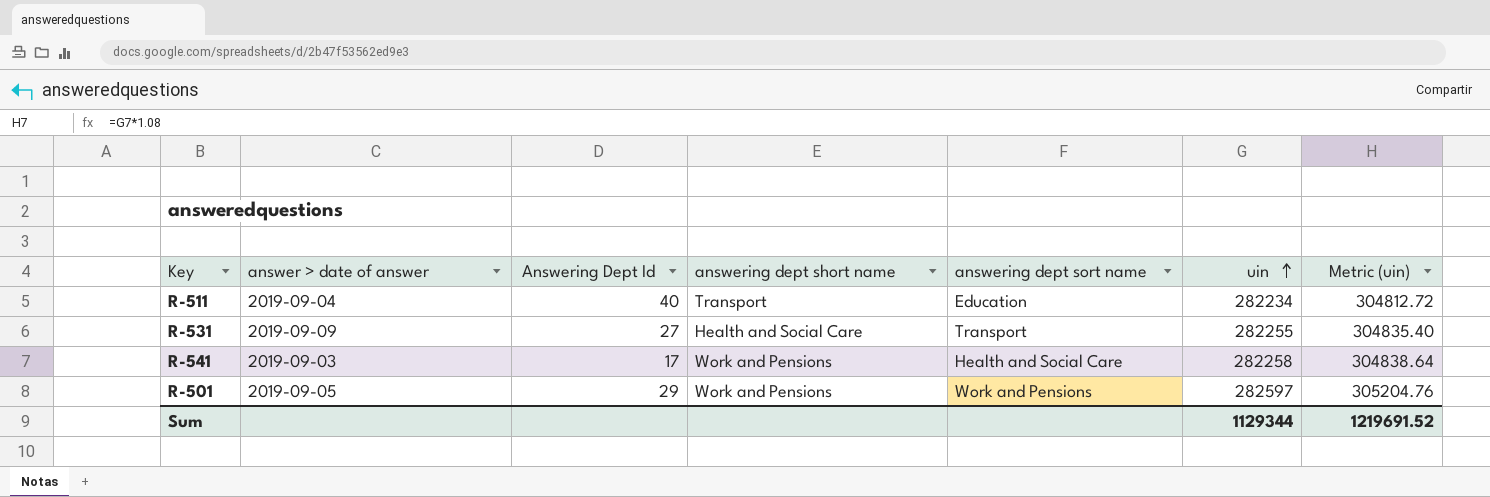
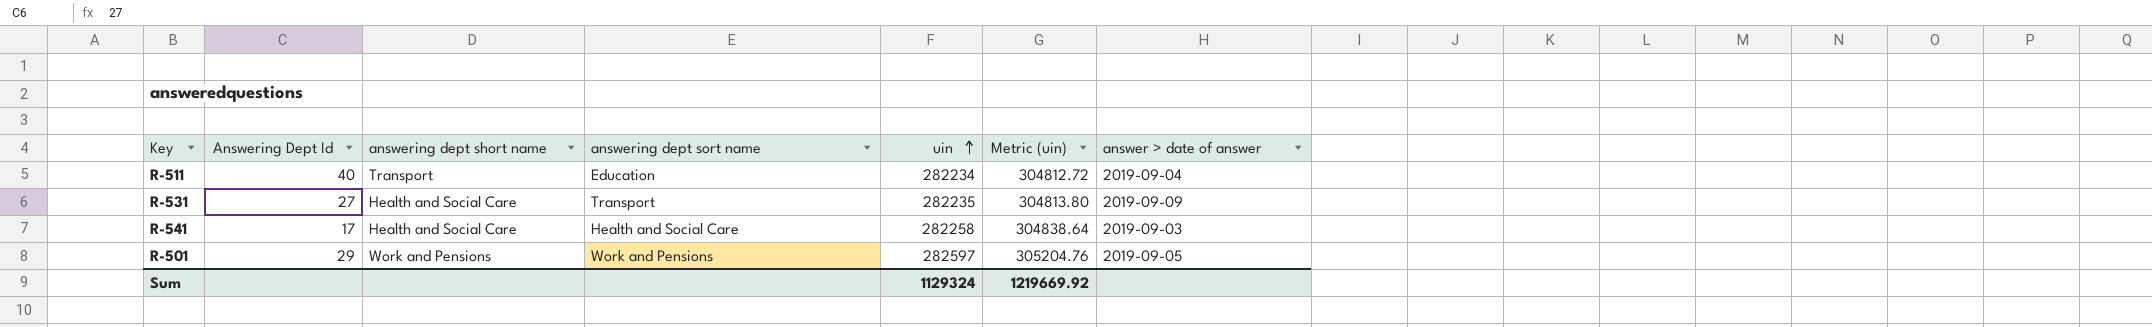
column answer > date of answer | position: 2 -> 7
R-531 | uin: 282255 -> 282235
R-531 | Metric (uin): 304835.40 -> 304813.80
R-541 | answering dept short name: Work and Pensions -> Health and Social Care
Sum | uin: 1129344 -> 1129324
Sum | Metric (uin): 1219691.52 -> 1219669.92

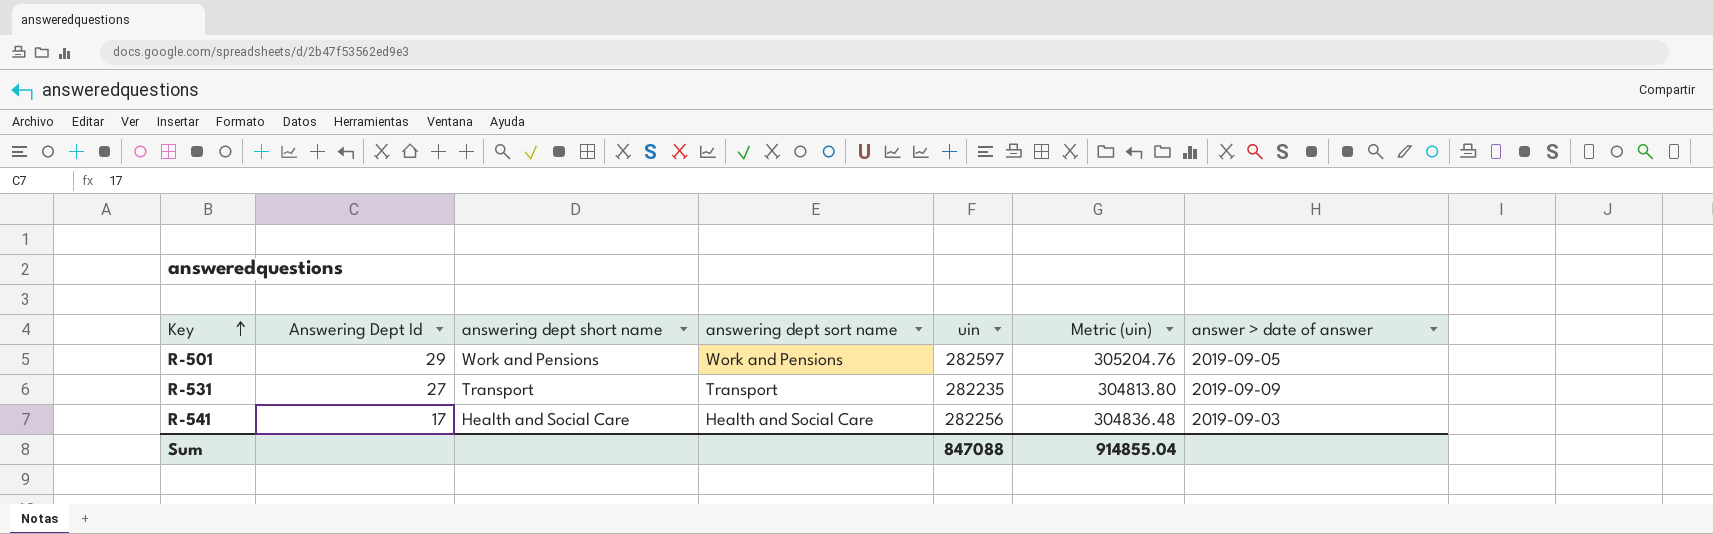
row order: uin ascending -> Key ascending
row R-511: 40 | Transport | Education | 282234 | 304812.72 | 2019-09-04 -> none
R-531 | answering dept short name: Health and Social Care -> Transport
R-541 | uin: 282258 -> 282256
R-541 | Metric (uin): 304838.64 -> 304836.48
Sum | uin: 1129324 -> 847088
Sum | Metric (uin): 1219669.92 -> 914855.04

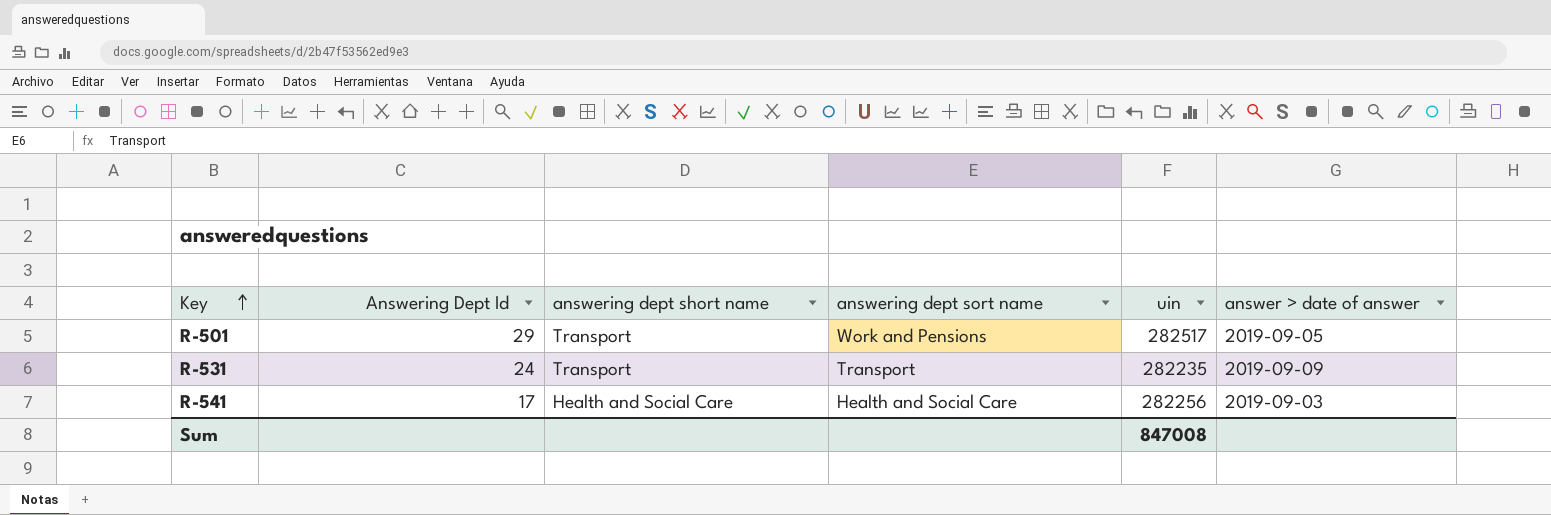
column Metric (uin) | formula: [uin] * 1.08 -> none
R-501 | answering dept short name: Work and Pensions -> Transport
R-501 | uin: 282597 -> 282517
R-531 | Answering Dept Id: 27 -> 24
Sum | uin: 847088 -> 847008

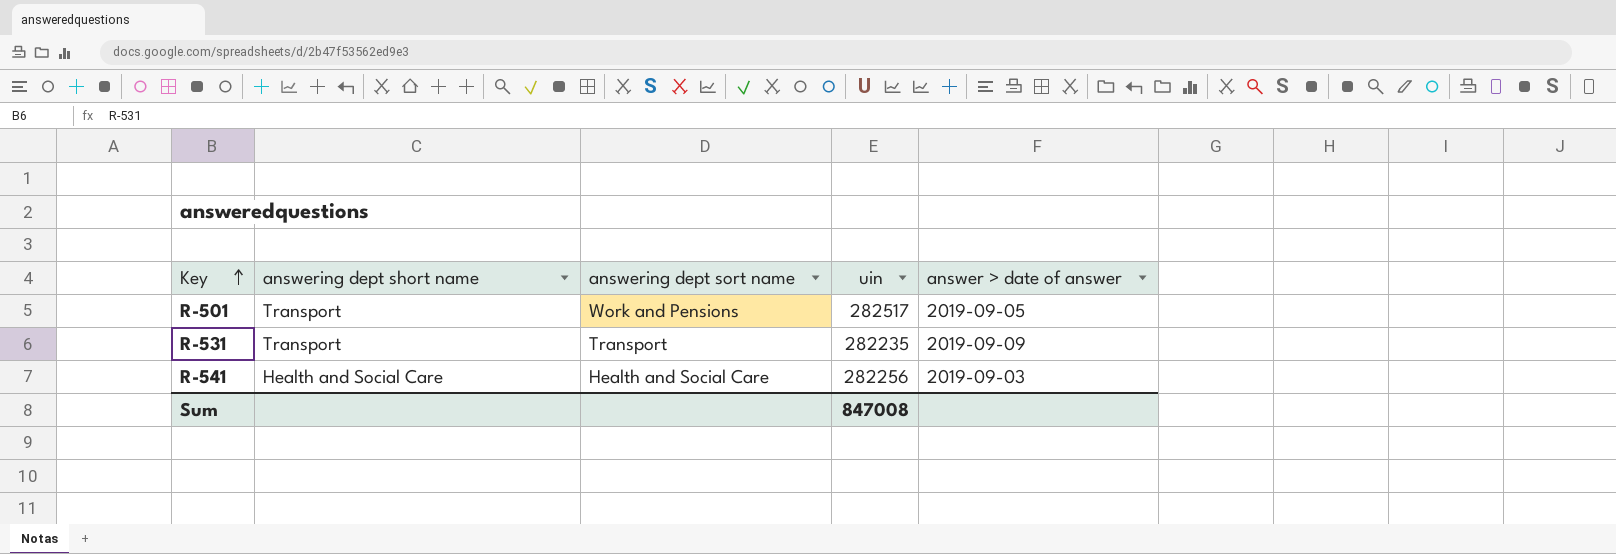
column Answering Dept Id | position: 2 -> none

